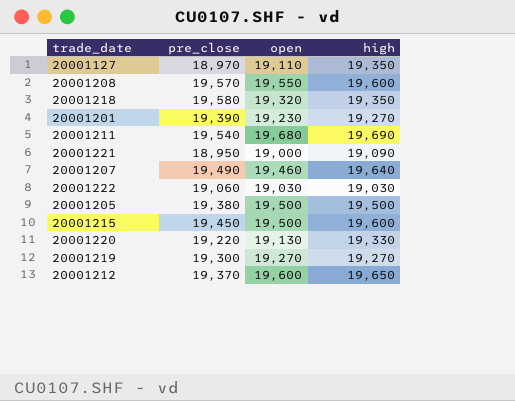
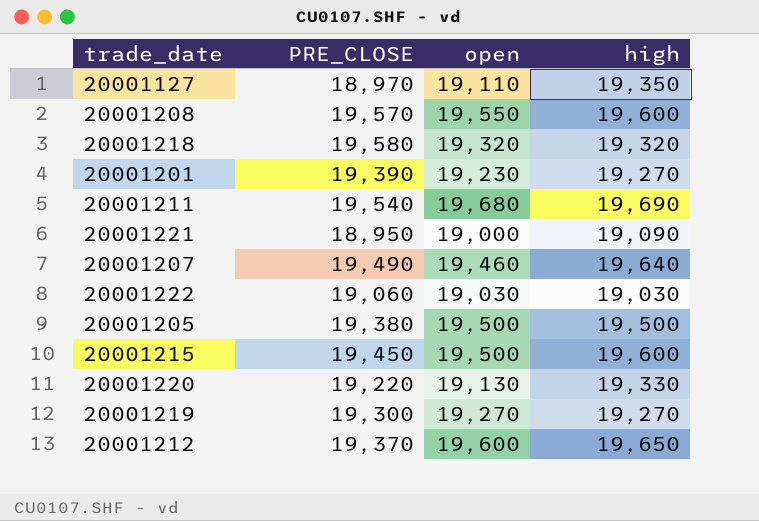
column name: pre_close -> PRE_CLOSE
20001218 | high: 19,350 -> 19,320

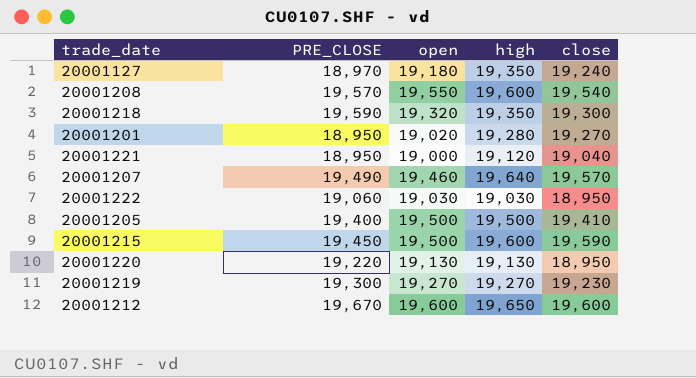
column close | position: none -> 5
row 20001211: 19,540 | 19,680 | 19,690 -> none
20001127 | open: 19,110 -> 19,180
20001218 | PRE_CLOSE: 19,580 -> 19,590
20001218 | high: 19,320 -> 19,350
20001201 | PRE_CLOSE: 19,390 -> 18,950
20001201 | open: 19,230 -> 19,020
20001201 | high: 19,270 -> 19,280
20001221 | high: 19,090 -> 19,120
20001205 | PRE_CLOSE: 19,380 -> 19,400
20001220 | high: 19,330 -> 19,130
20001212 | PRE_CLOSE: 19,370 -> 19,670

